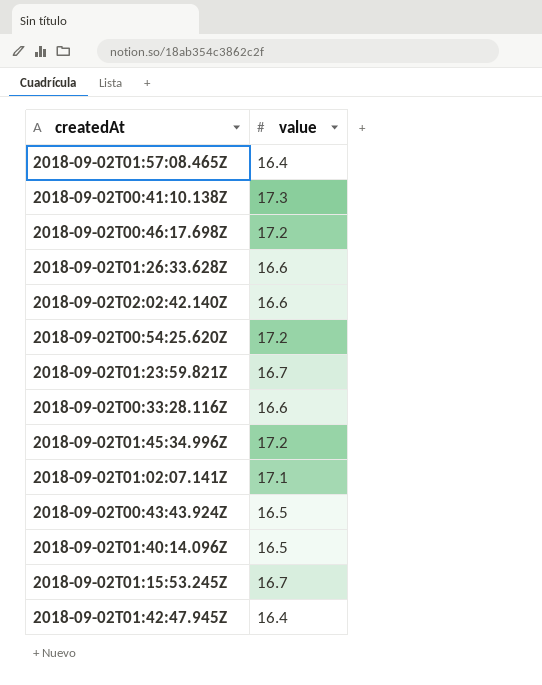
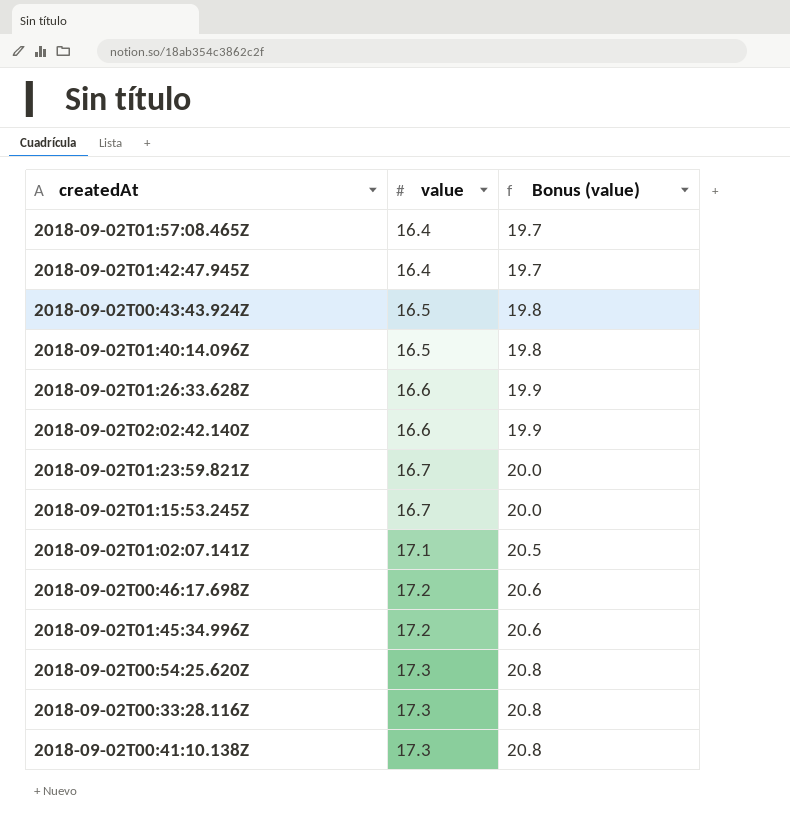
row order: none -> value ascending
column Bonus (value) | formula: none -> [value] * 1.2
2018-09-02T00:54:25.620Z | value: 17.2 -> 17.3
2018-09-02T00:33:28.116Z | value: 16.6 -> 17.3

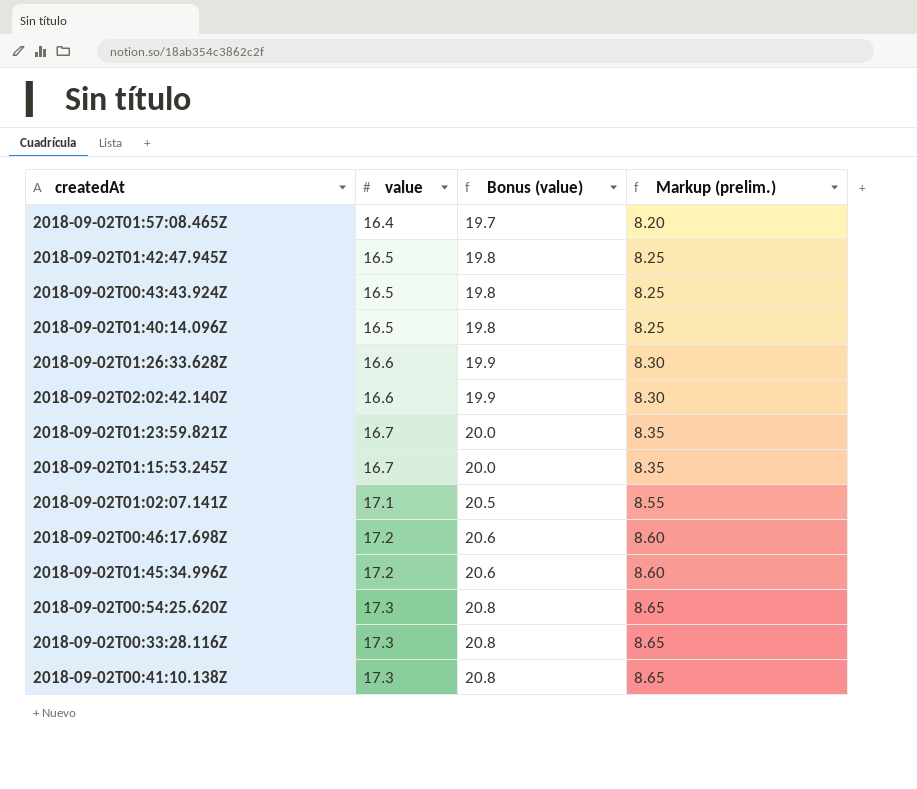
column Markup (prelim.) | formula: none -> [value] * 0.5
2018-09-02T01:42:47.945Z | value: 16.4 -> 16.5
2018-09-02T01:42:47.945Z | Bonus (value): 19.7 -> 19.8

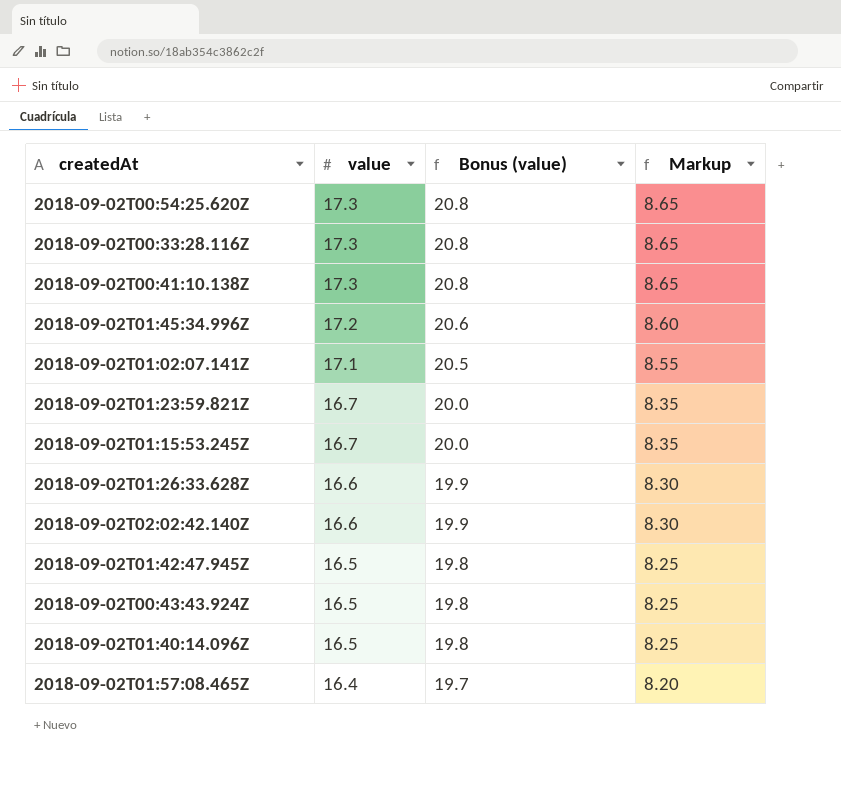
row order: value ascending -> value descending
column name: Markup (prelim.) -> Markup
row 2018-09-02T00:46:17.698Z: 17.2 | 20.6 | 8.60 -> none

